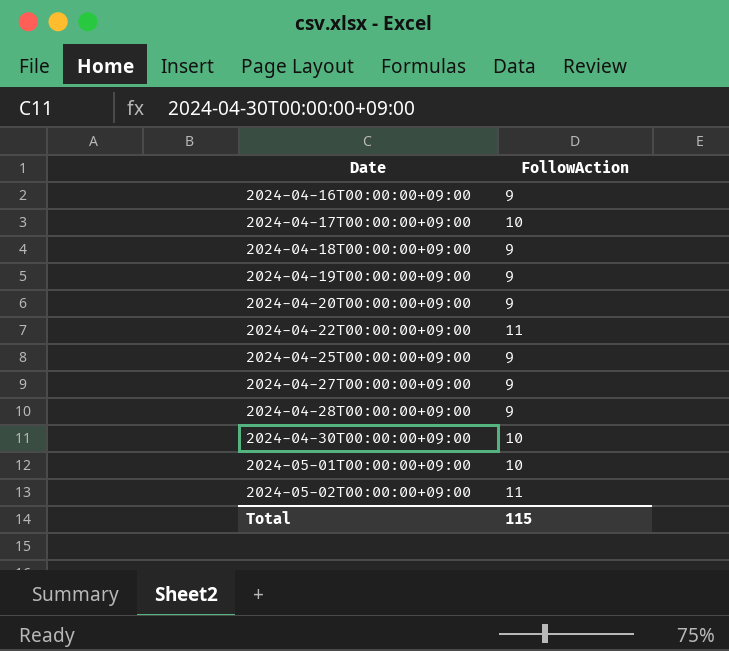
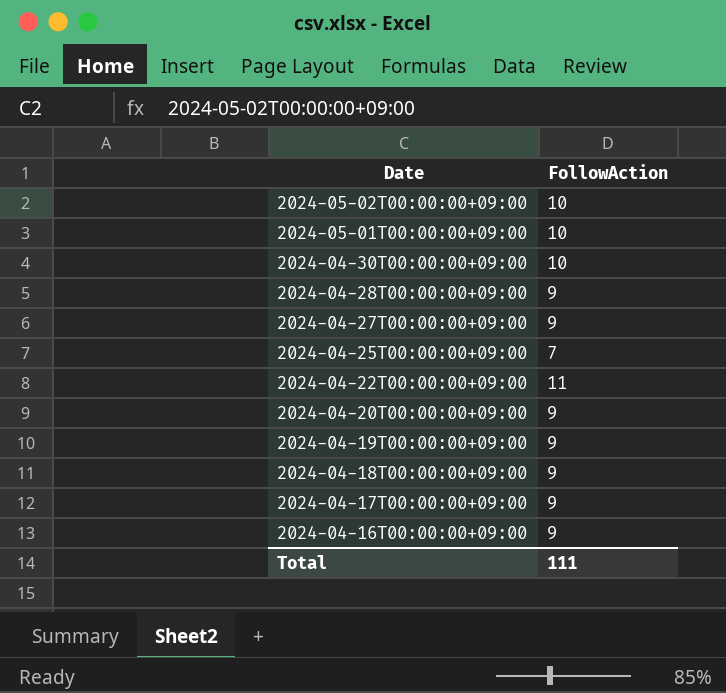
row order: Date ascending -> Date descending
2024-05-02T00:00:00+09:00 | FollowAction: 11 -> 10
2024-04-25T00:00:00+09:00 | FollowAction: 9 -> 7
2024-04-17T00:00:00+09:00 | FollowAction: 10 -> 9
Total | FollowAction: 115 -> 111

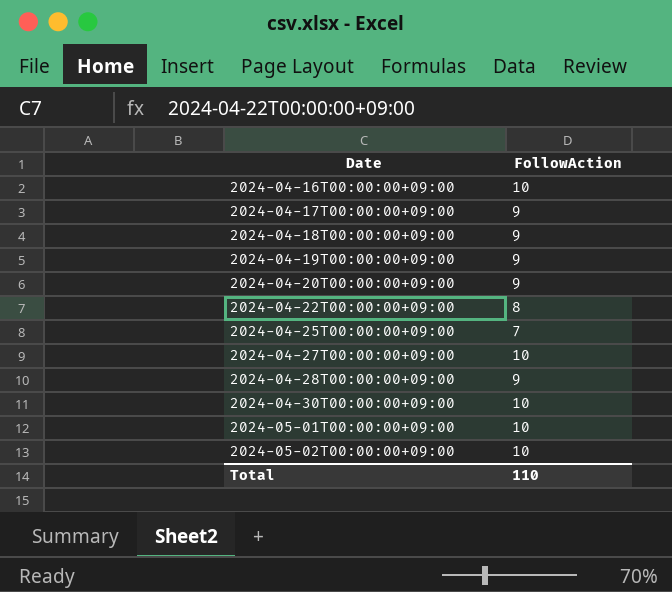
row order: Date descending -> Date ascending
2024-04-16T00:00:00+09:00 | FollowAction: 9 -> 10
2024-04-22T00:00:00+09:00 | FollowAction: 11 -> 8
2024-04-27T00:00:00+09:00 | FollowAction: 9 -> 10
Total | FollowAction: 111 -> 110

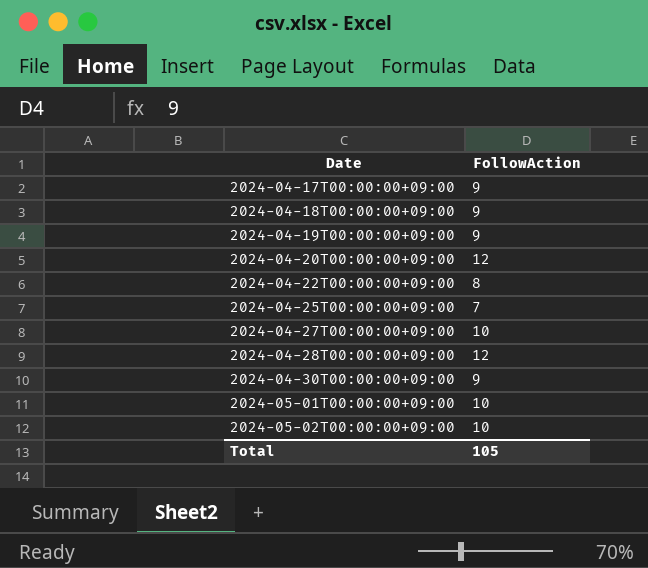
row 2024-04-16T00:00:00+09:00: 10 -> none
2024-04-20T00:00:00+09:00 | FollowAction: 9 -> 12
2024-04-28T00:00:00+09:00 | FollowAction: 9 -> 12
2024-04-30T00:00:00+09:00 | FollowAction: 10 -> 9
Total | FollowAction: 110 -> 105

